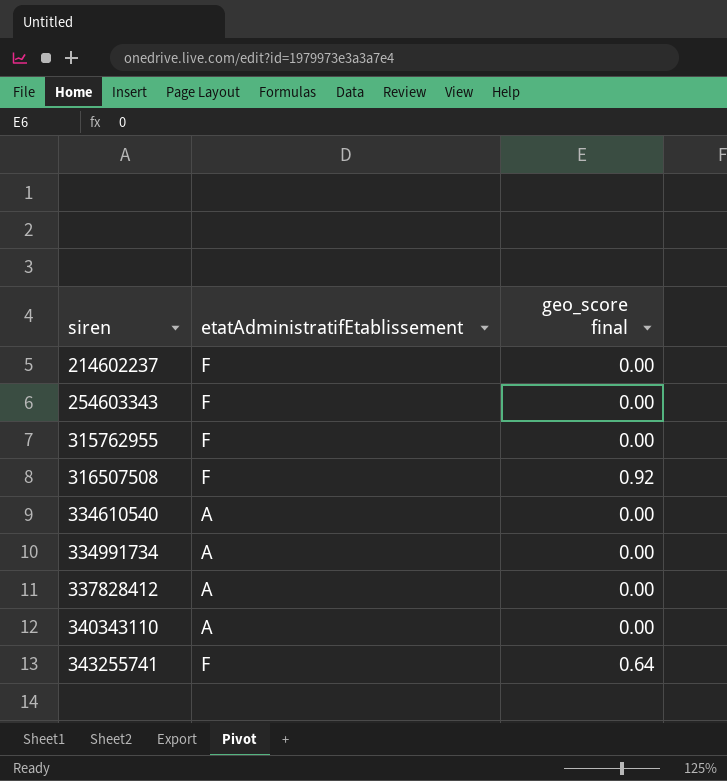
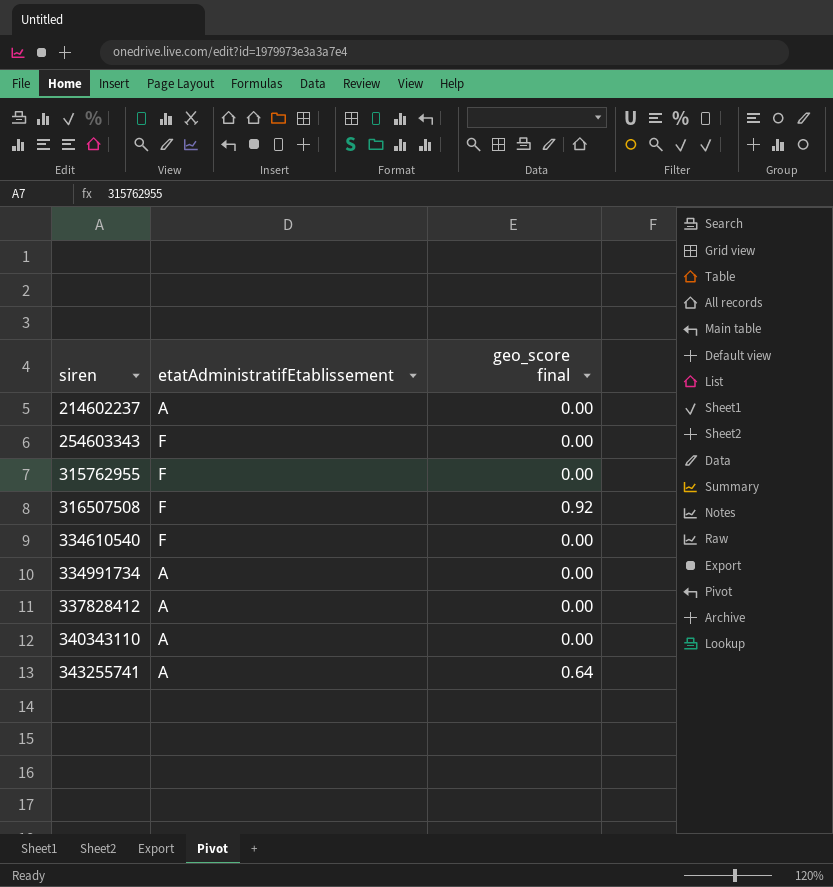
214602237 | etatAdministratifEtablissement: F -> A
334610540 | etatAdministratifEtablissement: A -> F
343255741 | etatAdministratifEtablissement: F -> A

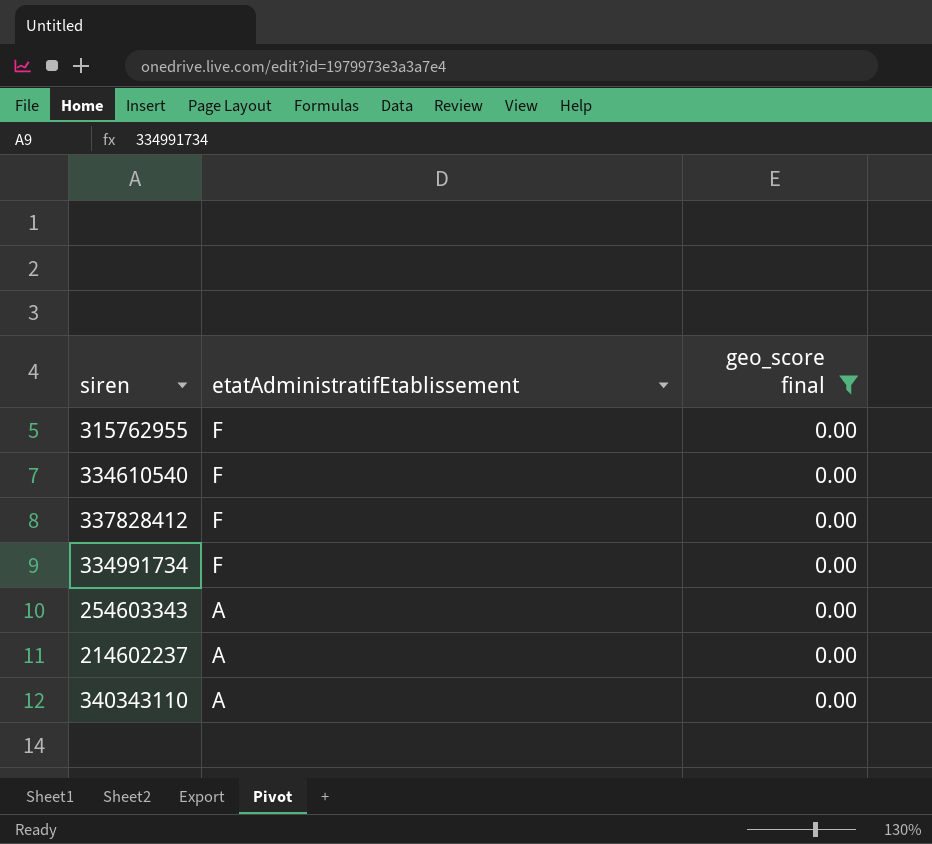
filter: none -> geo_score final = 0.00
row order: siren ascending -> etatAdministratifEtablissement descending
337828412 | etatAdministratifEtablissement: A -> F
334991734 | etatAdministratifEtablissement: A -> F
254603343 | etatAdministratifEtablissement: F -> A

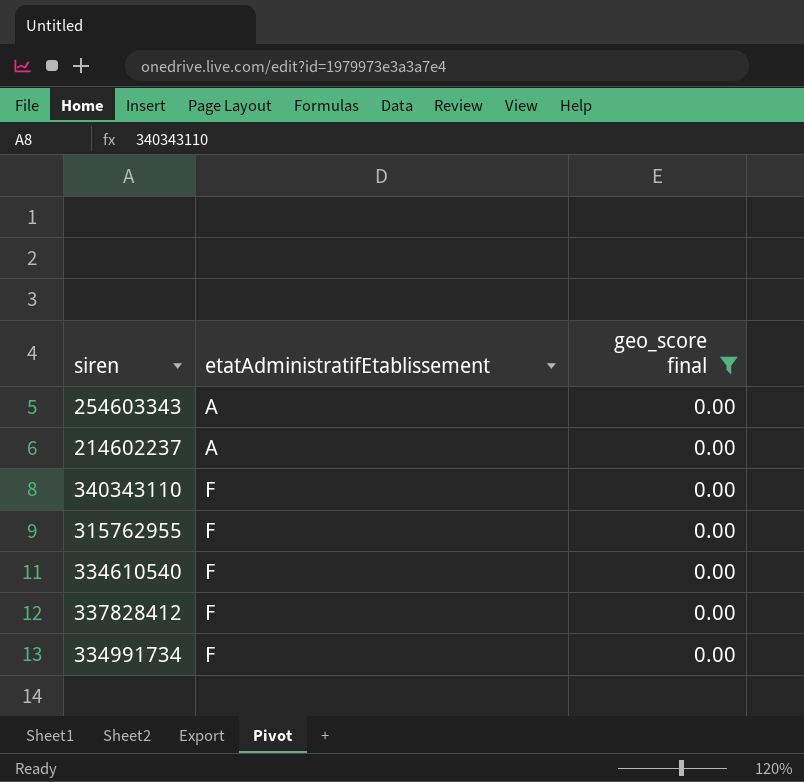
row order: etatAdministratifEtablissement descending -> etatAdministratifEtablissement ascending
340343110 | etatAdministratifEtablissement: A -> F

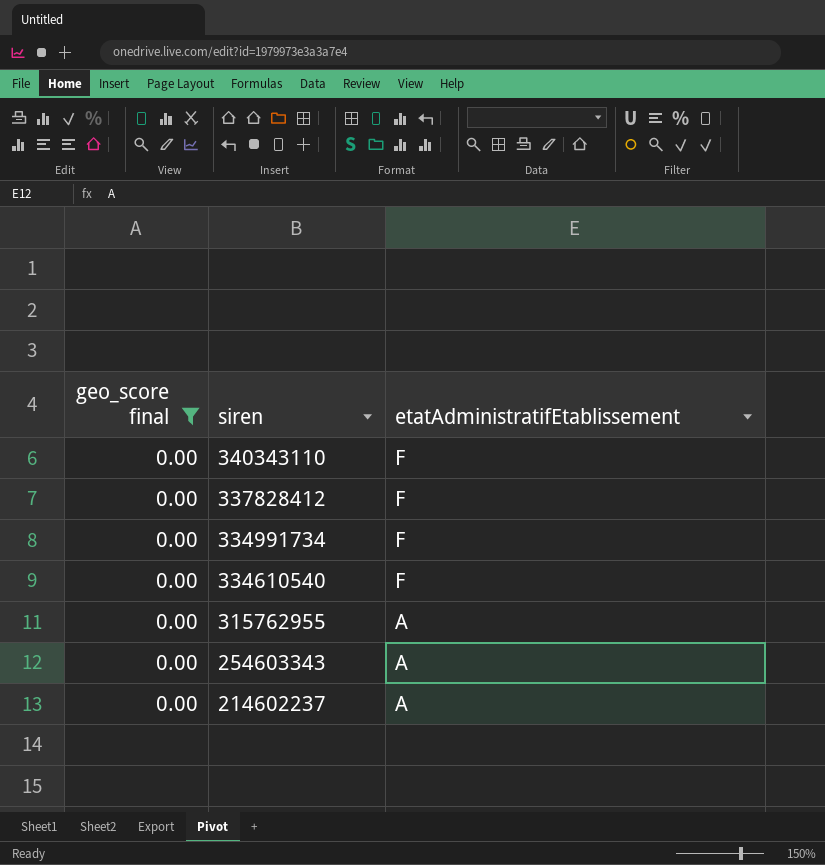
row order: etatAdministratifEtablissement ascending -> siren descending
column geo_score final | position: 3 -> 1
315762955 | etatAdministratifEtablissement: F -> A

